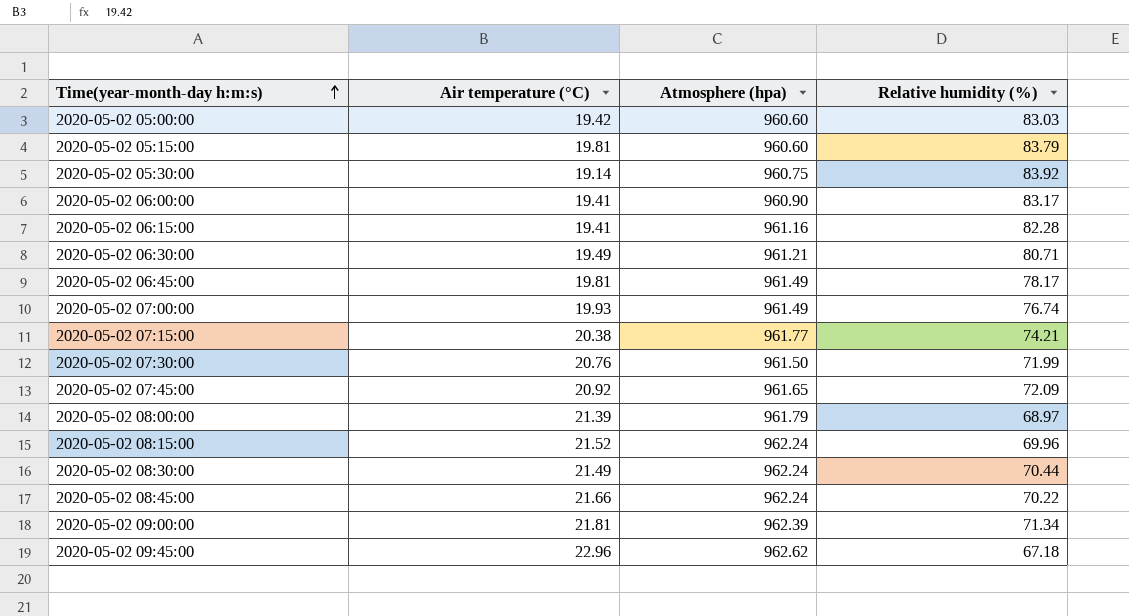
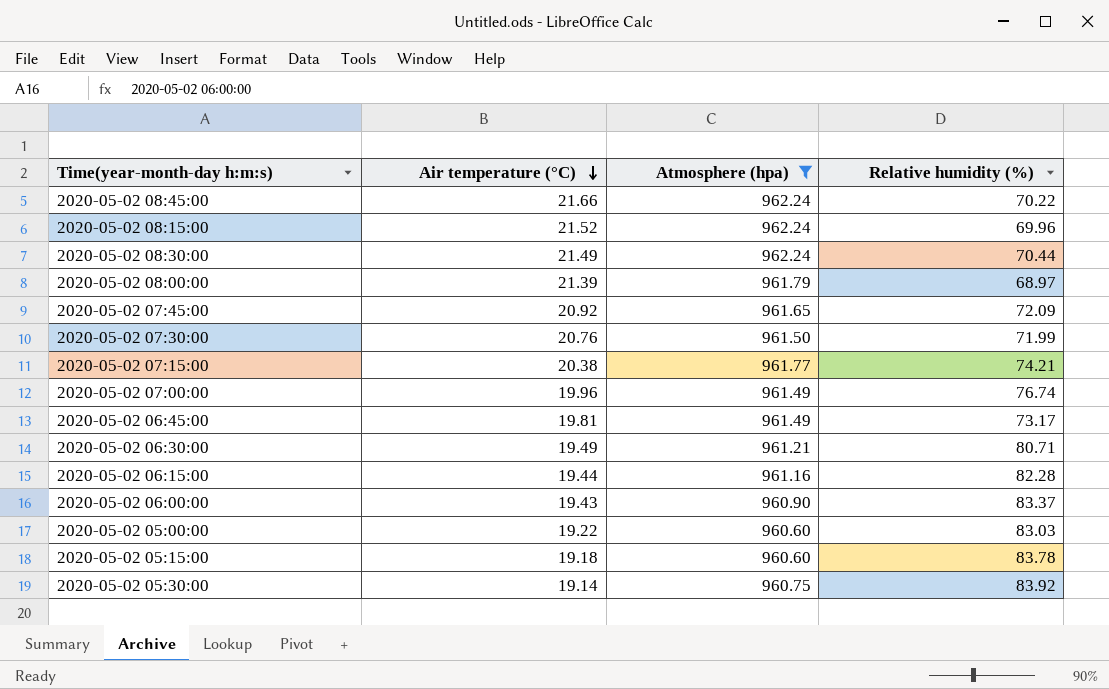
filter: none -> Atmosphere (hpa) <= 962.24
row order: Time(year-month-day h:m:s) ascending -> Air temperature (°C) descending
2020-05-02 07:00:00 | Air temperature (°C): 19.93 -> 19.96
2020-05-02 06:45:00 | Relative humidity (%): 78.17 -> 73.17
2020-05-02 06:15:00 | Air temperature (°C): 19.41 -> 19.44
2020-05-02 06:00:00 | Air temperature (°C): 19.41 -> 19.43
2020-05-02 06:00:00 | Relative humidity (%): 83.17 -> 83.37
2020-05-02 05:00:00 | Air temperature (°C): 19.42 -> 19.22
2020-05-02 05:15:00 | Air temperature (°C): 19.81 -> 19.18
2020-05-02 05:15:00 | Relative humidity (%): 83.79 -> 83.78

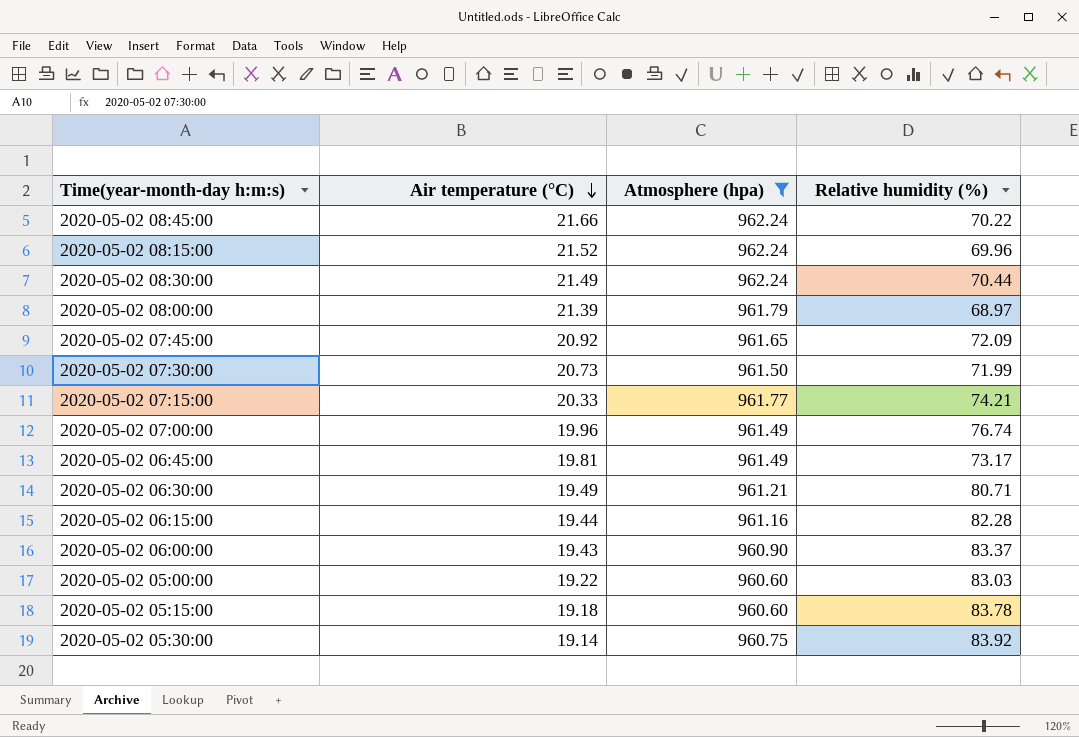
2020-05-02 07:30:00 | Air temperature (°C): 20.76 -> 20.73
2020-05-02 07:15:00 | Air temperature (°C): 20.38 -> 20.33

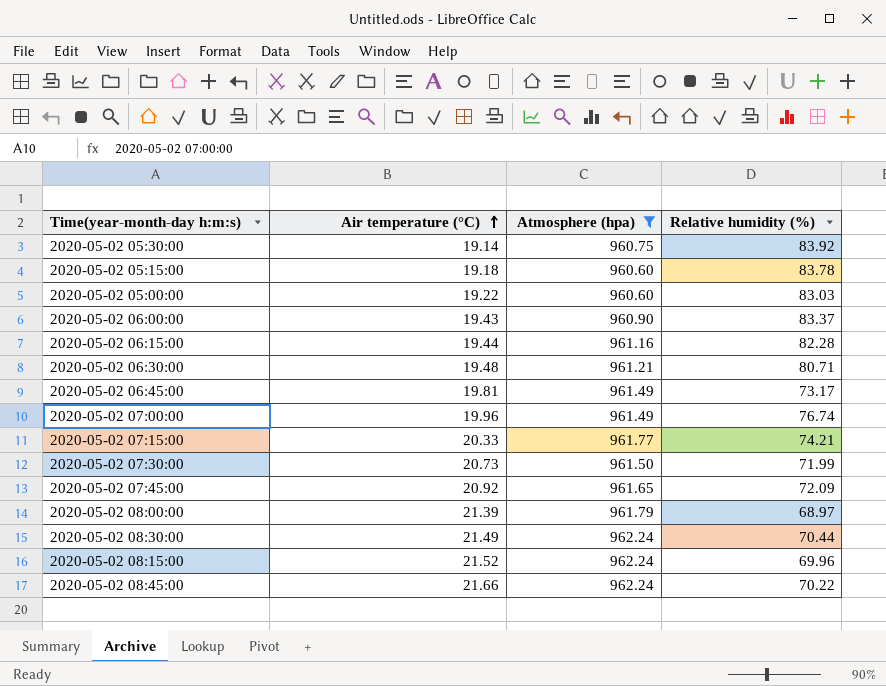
row order: Air temperature (°C) descending -> Air temperature (°C) ascending
2020-05-02 06:30:00 | Air temperature (°C): 19.49 -> 19.48

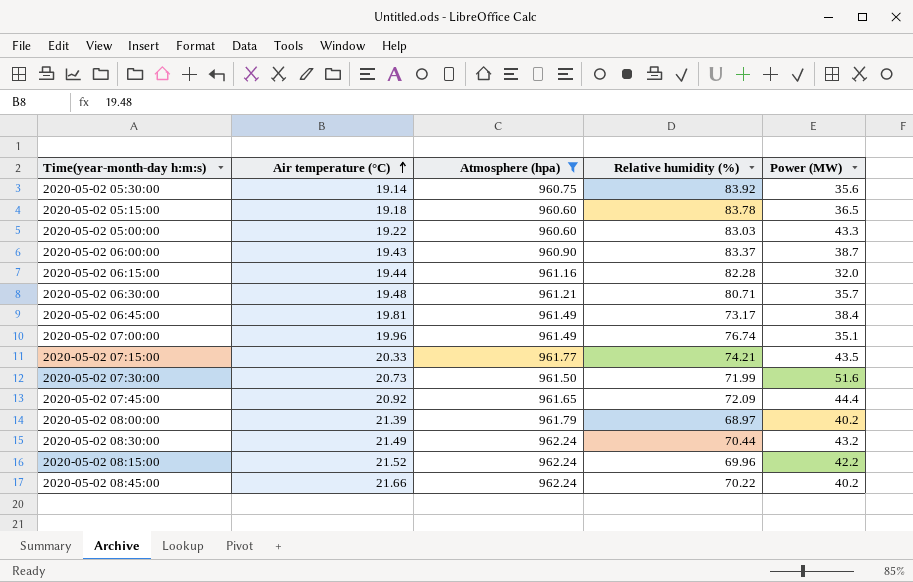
column Power (MW) | position: none -> 5

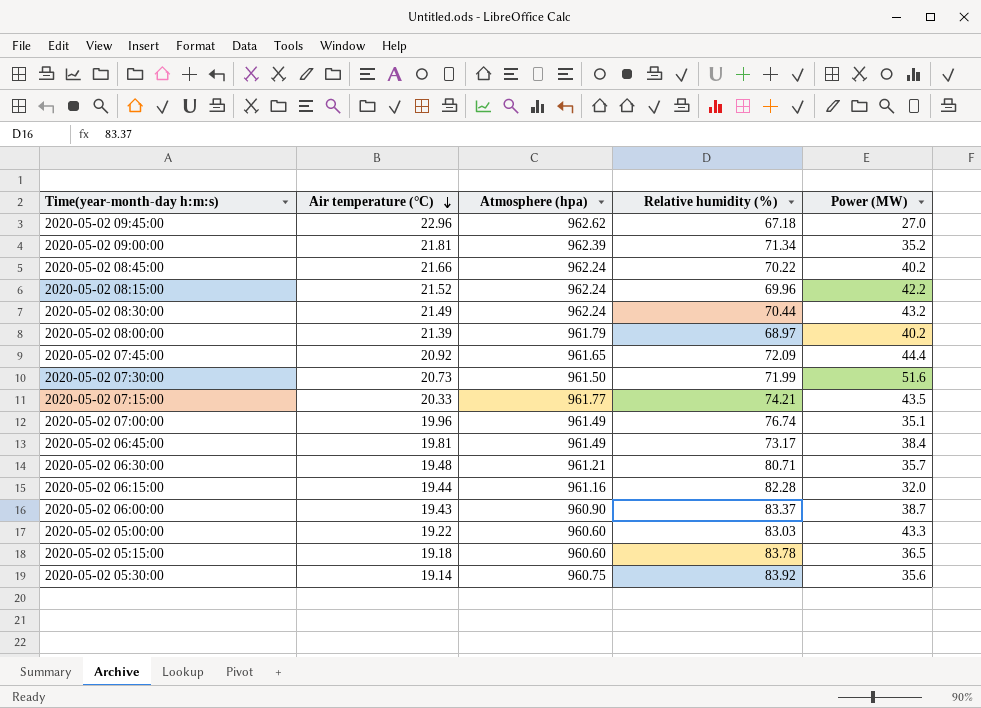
filter: Atmosphere (hpa) <= 962.24 -> none
row order: Air temperature (°C) ascending -> Air temperature (°C) descending

